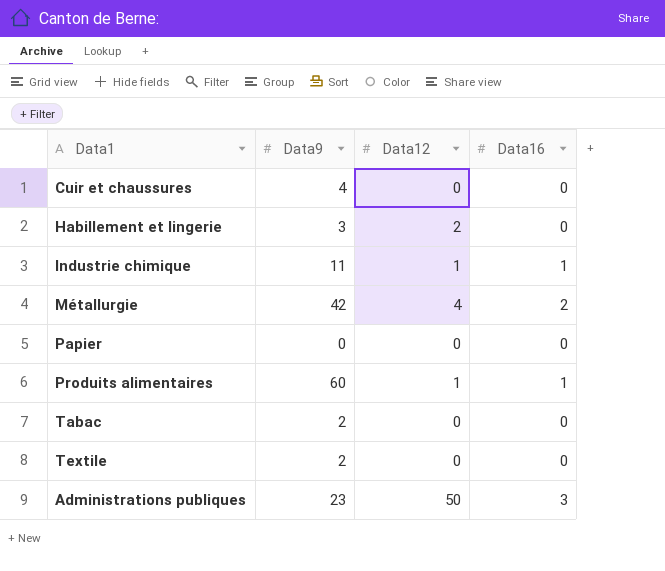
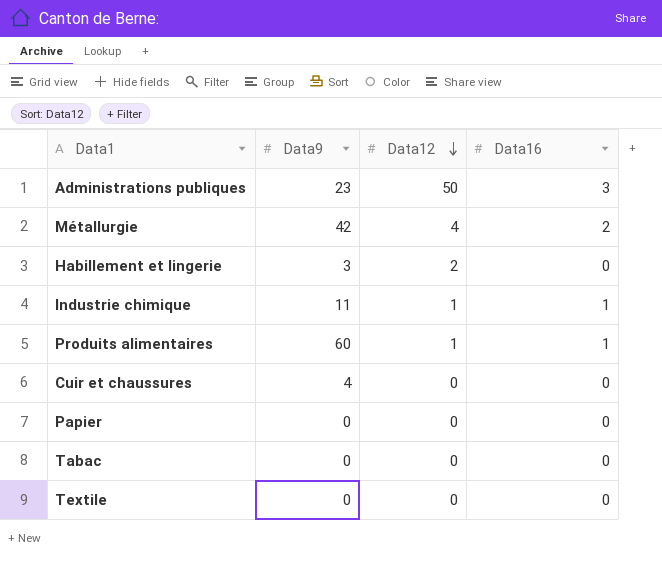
row order: none -> Data12 descending
Tabac | Data9: 2 -> 0
Textile | Data9: 2 -> 0

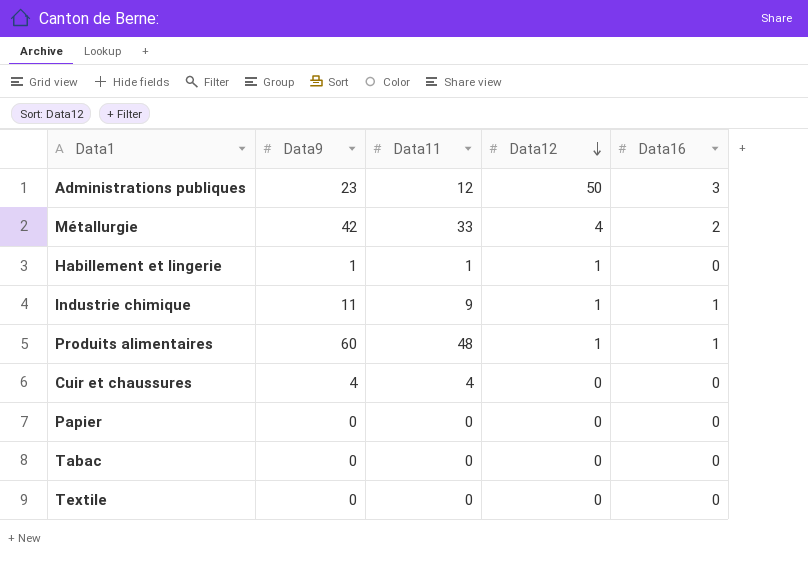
column Data11 | position: none -> 3
Habillement et lingerie | Data9: 3 -> 1
Habillement et lingerie | Data12: 2 -> 1

